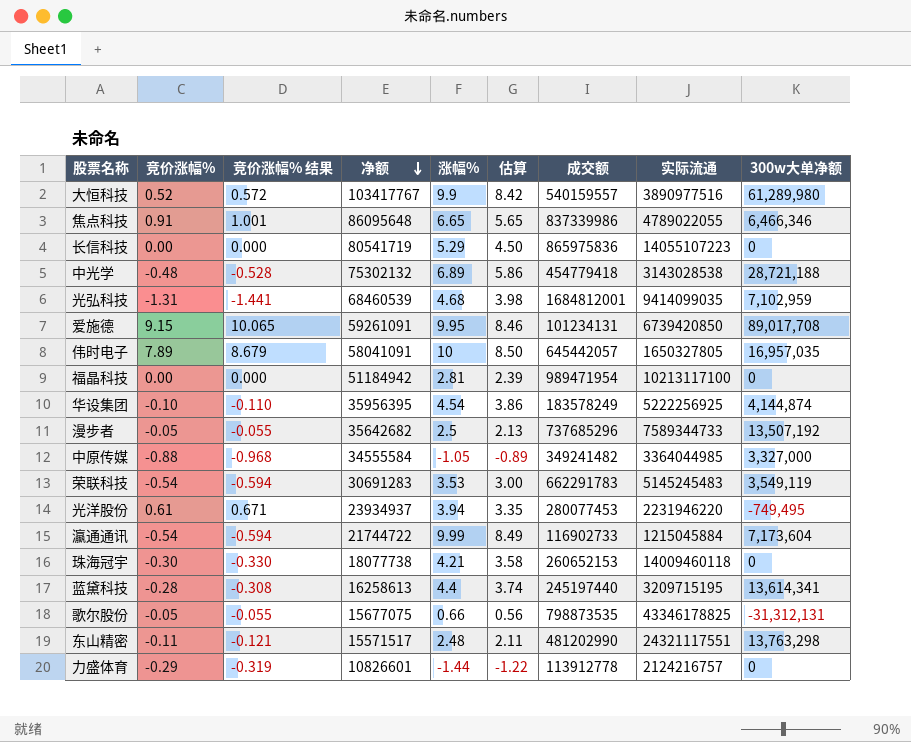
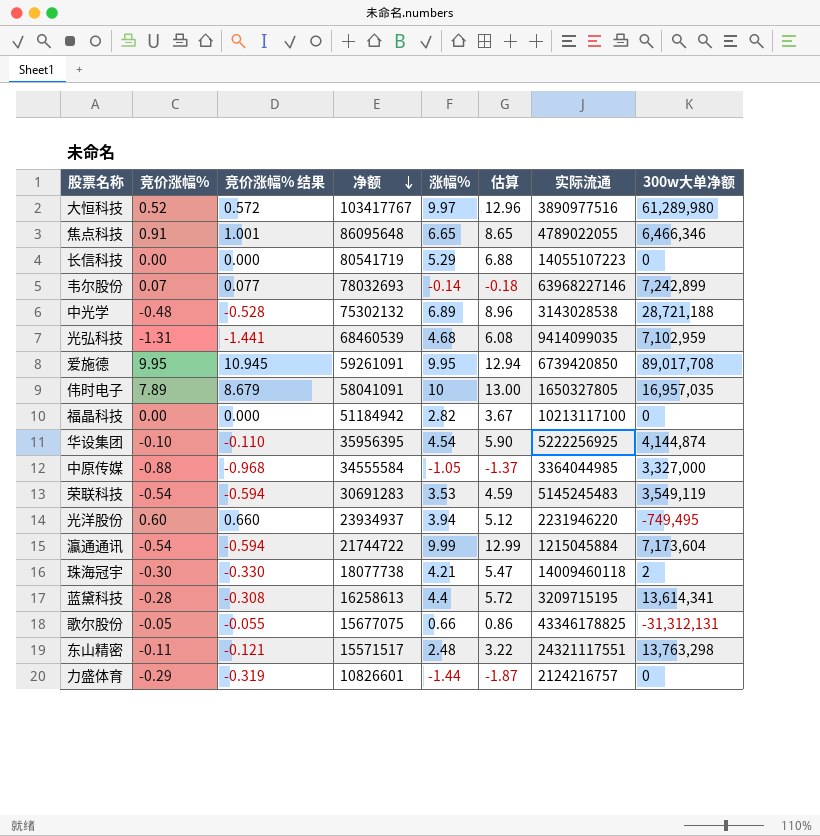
column 成交额 | position: 7 -> none
column 估算 | formula: [涨幅%] * 0.85 -> [涨幅%] * 1.3
row 漫步者: -0.05 | -0.055 | 35642682 | 2.5 | 2.13 | 737685296 | 7589344733 | 13,507,192 -> none
大恒科技 | 涨幅%: 9.9 -> 9.97
row 韦尔股份: none -> 0.07 | 0.077 | 78032693 | -0.14 | -0.18 | 63968227146 | 7,242,899
爱施德 | 竞价涨幅%: 9.15 -> 9.95
爱施德 | 竞价涨幅% 结果: 10.065 -> 10.945
福晶科技 | 涨幅%: 2.81 -> 2.82
光洋股份 | 竞价涨幅%: 0.61 -> 0.60
光洋股份 | 竞价涨幅% 结果: 0.671 -> 0.660
珠海冠宇 | 300w大单净额: 0 -> 2

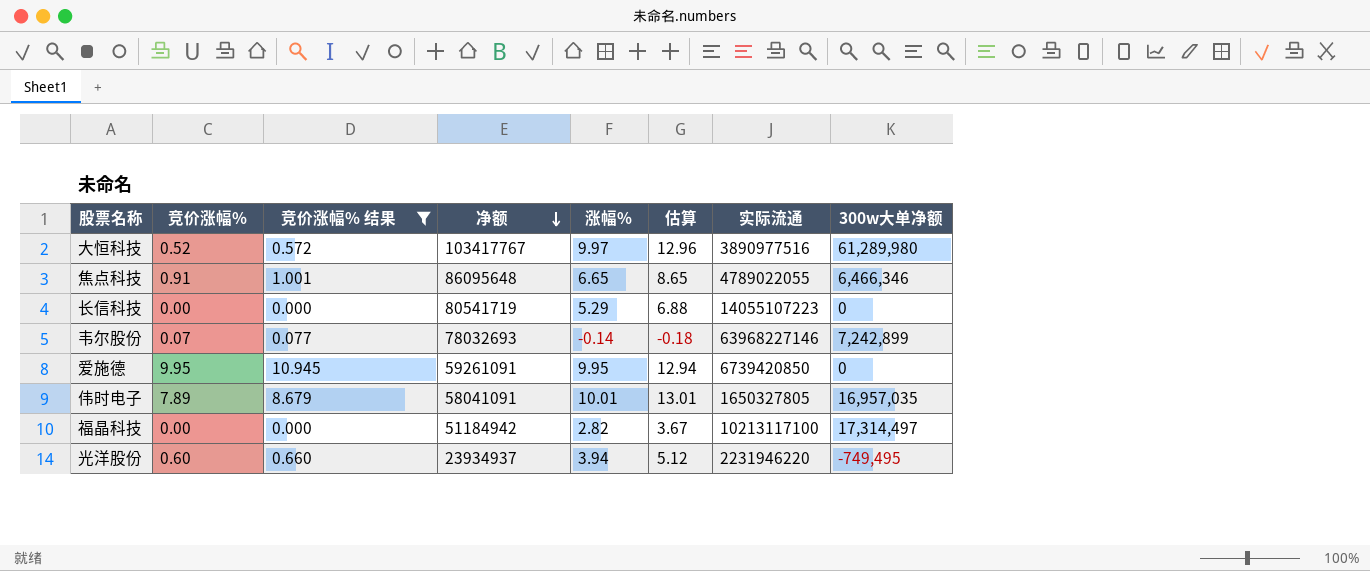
filter: none -> 竞价涨幅% 结果 >= 0.000
爱施德 | 300w大单净额: 89,017,708 -> 0
伟时电子 | 涨幅%: 10 -> 10.01
伟时电子 | 估算: 13.00 -> 13.01
福晶科技 | 300w大单净额: 0 -> 17,314,497

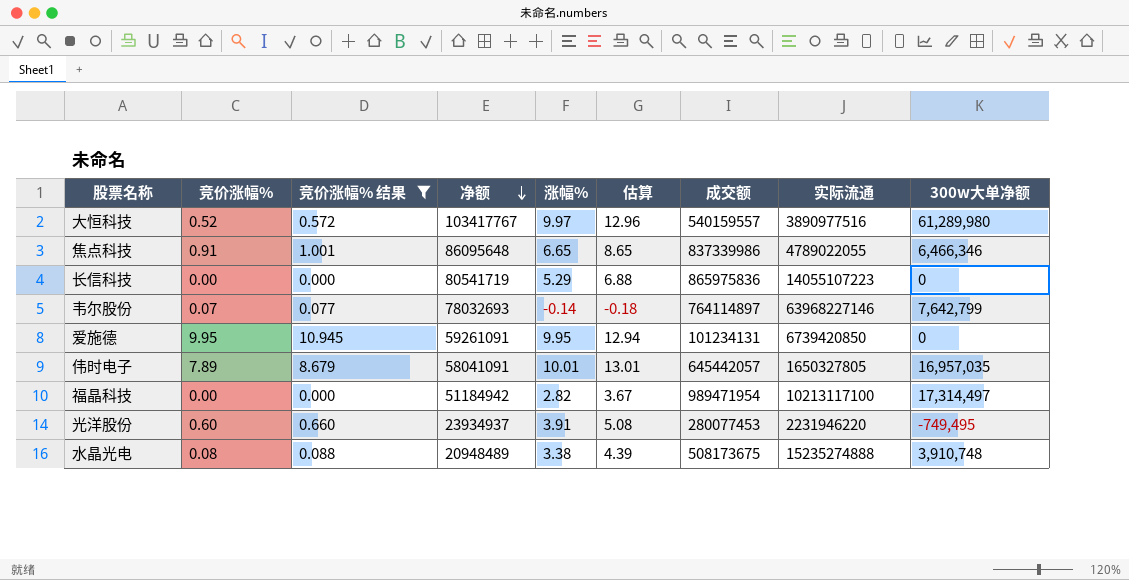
column 成交额 | position: none -> 7
韦尔股份 | 300w大单净额: 7,242,899 -> 7,642,799
光洋股份 | 涨幅%: 3.94 -> 3.91
光洋股份 | 估算: 5.12 -> 5.08
row 水晶光电: none -> 0.08 | 0.088 | 20948489 | 3.38 | 4.39 | 508173675 | 15235274888 | 3,910,748

